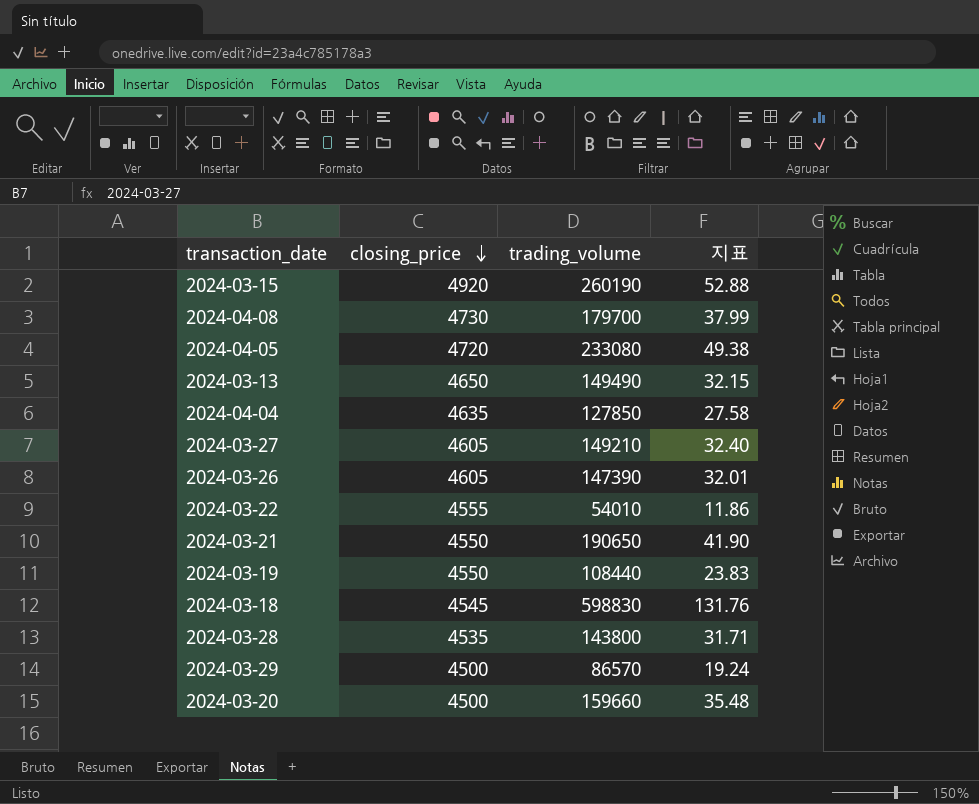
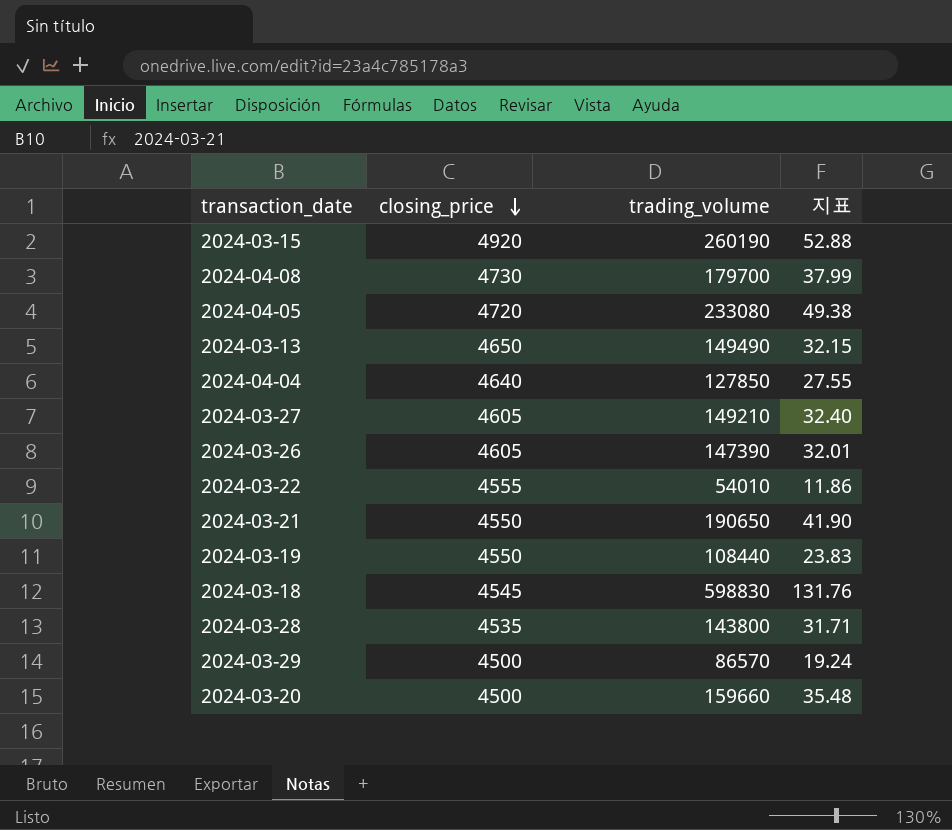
2024-04-04 | closing_price: 4635 -> 4640
2024-04-04 | 지표: 27.58 -> 27.55

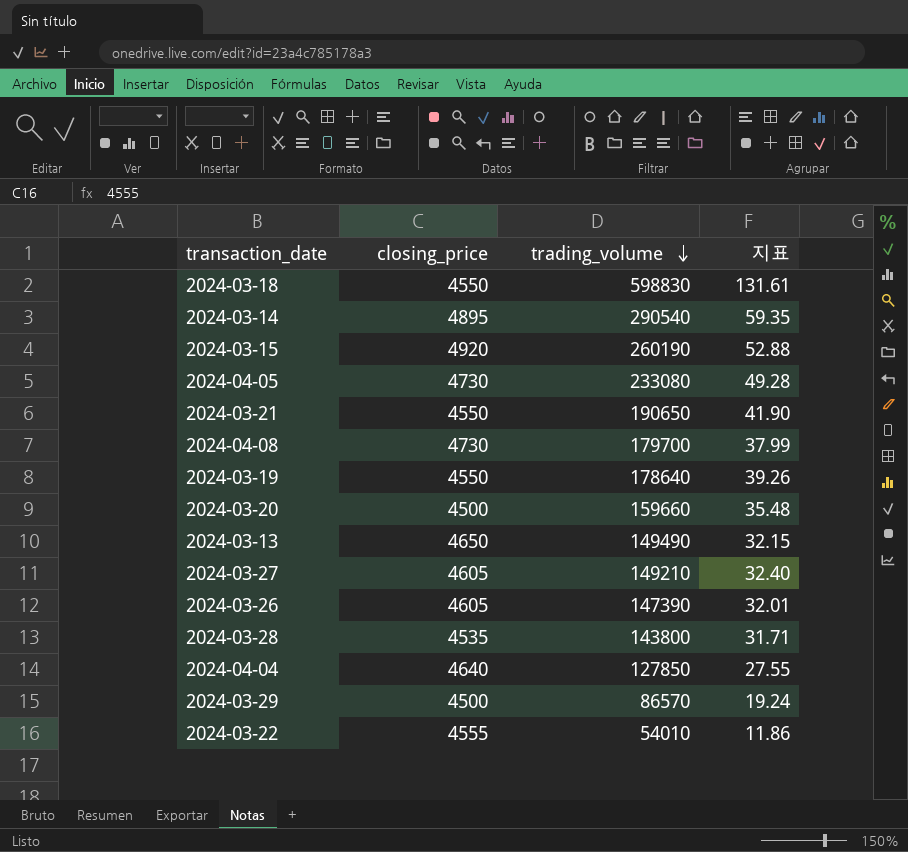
row order: closing_price descending -> trading_volume descending
2024-03-18 | closing_price: 4545 -> 4550
2024-03-18 | 지표: 131.76 -> 131.61
row 2024-03-14: none -> 4895 | 290540 | 59.35
2024-04-05 | closing_price: 4720 -> 4730
2024-04-05 | 지표: 49.38 -> 49.28
2024-03-19 | trading_volume: 108440 -> 178640
2024-03-19 | 지표: 23.83 -> 39.26

